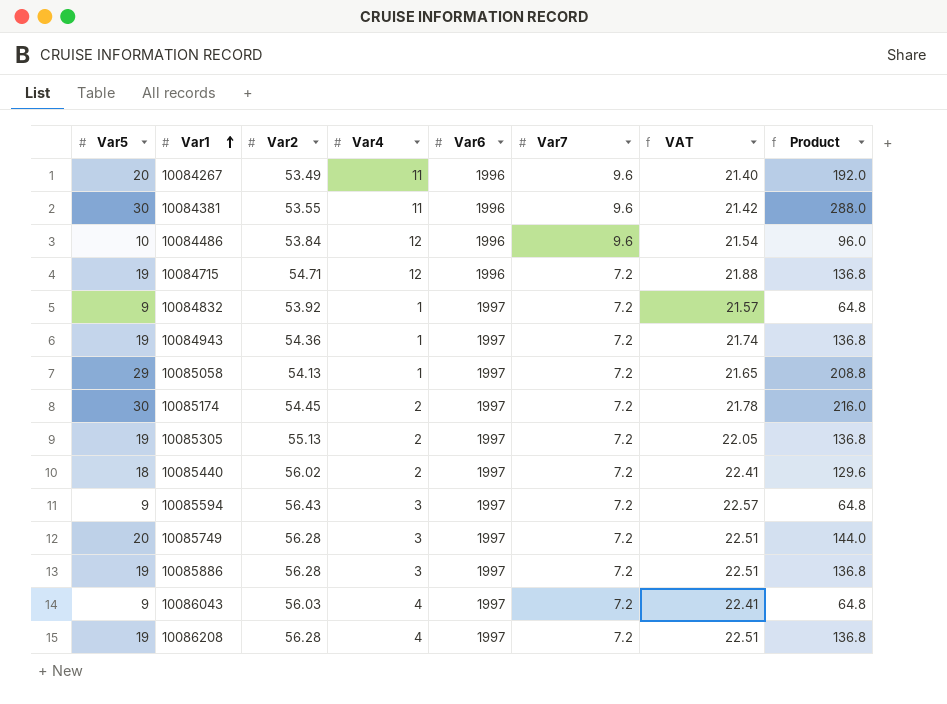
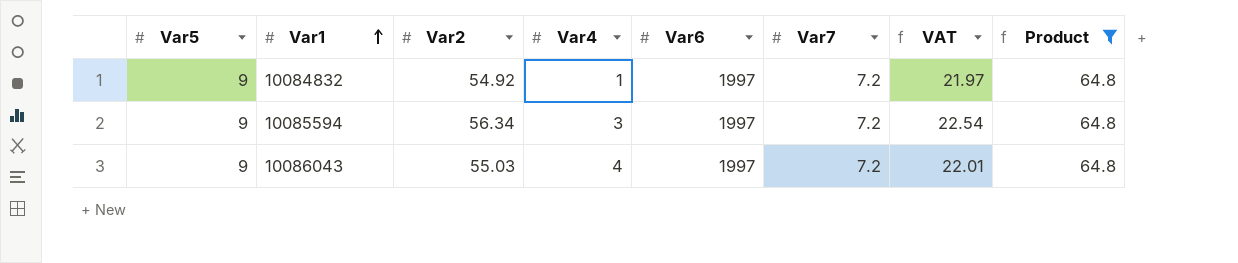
filter: none -> Product = 64.8
10084832 | Var2: 53.92 -> 54.92
10084832 | VAT: 21.57 -> 21.97
10085594 | Var2: 56.43 -> 56.34
10085594 | VAT: 22.57 -> 22.54
10086043 | Var2: 56.03 -> 55.03
10086043 | VAT: 22.41 -> 22.01

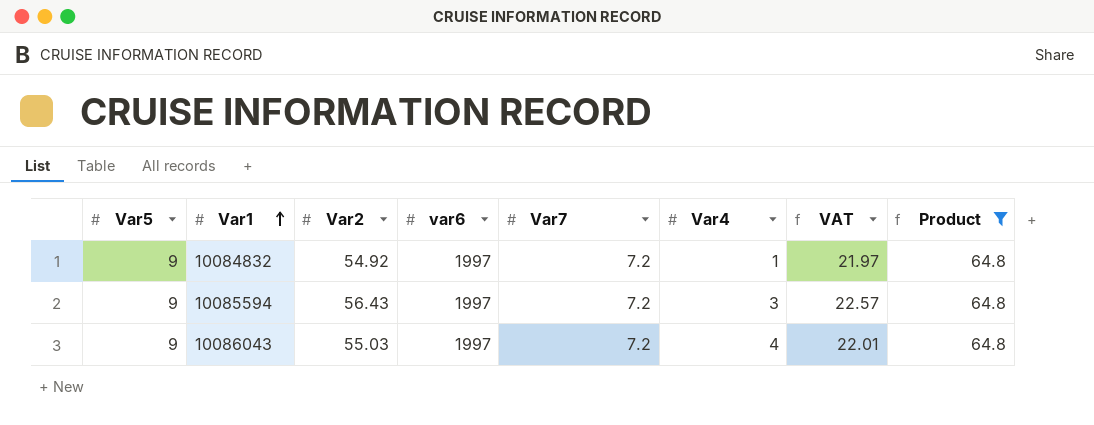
column name: Var6 -> var6
column Var4 | position: 4 -> 6
10085594 | Var2: 56.34 -> 56.43
10085594 | VAT: 22.54 -> 22.57

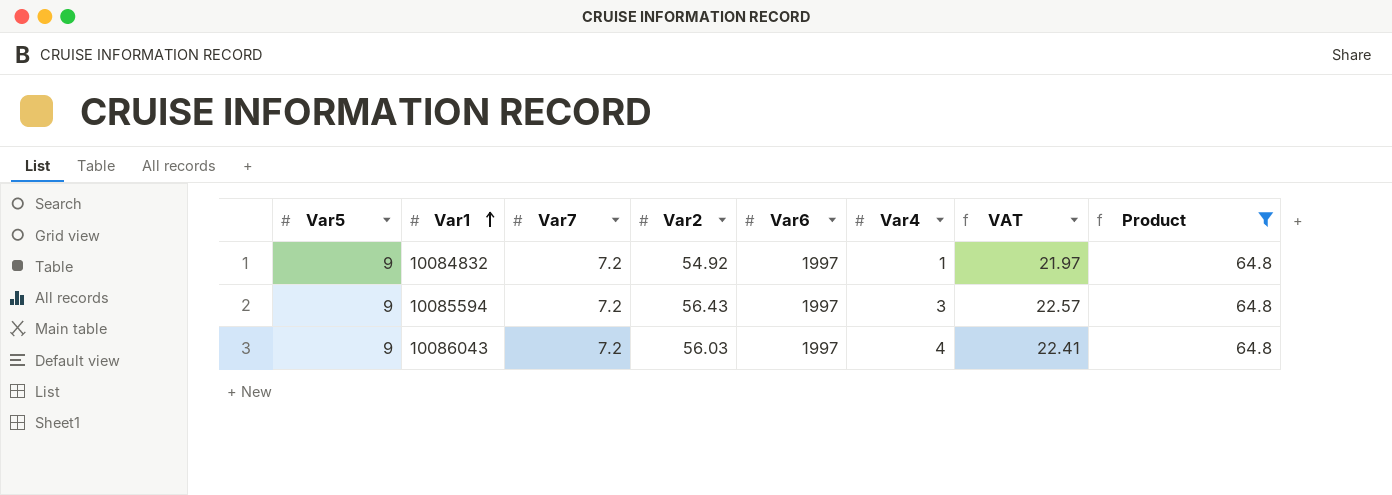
column Var7 | position: 5 -> 3
column name: var6 -> Var6
10086043 | Var2: 55.03 -> 56.03
10086043 | VAT: 22.01 -> 22.41

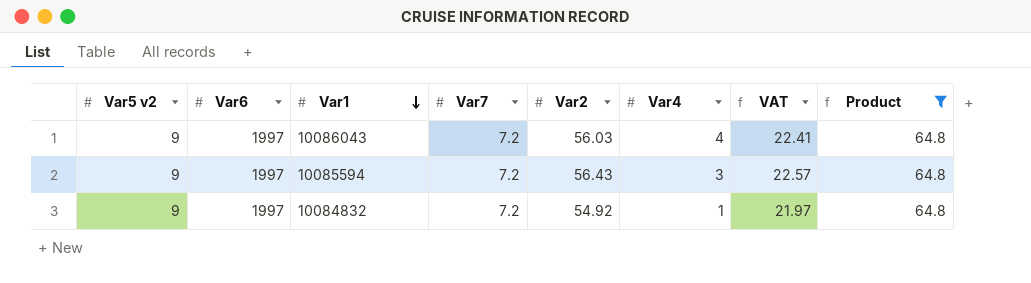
row order: Var1 ascending -> Var1 descending
column name: Var5 -> Var5 v2
column Var6 | position: 5 -> 2

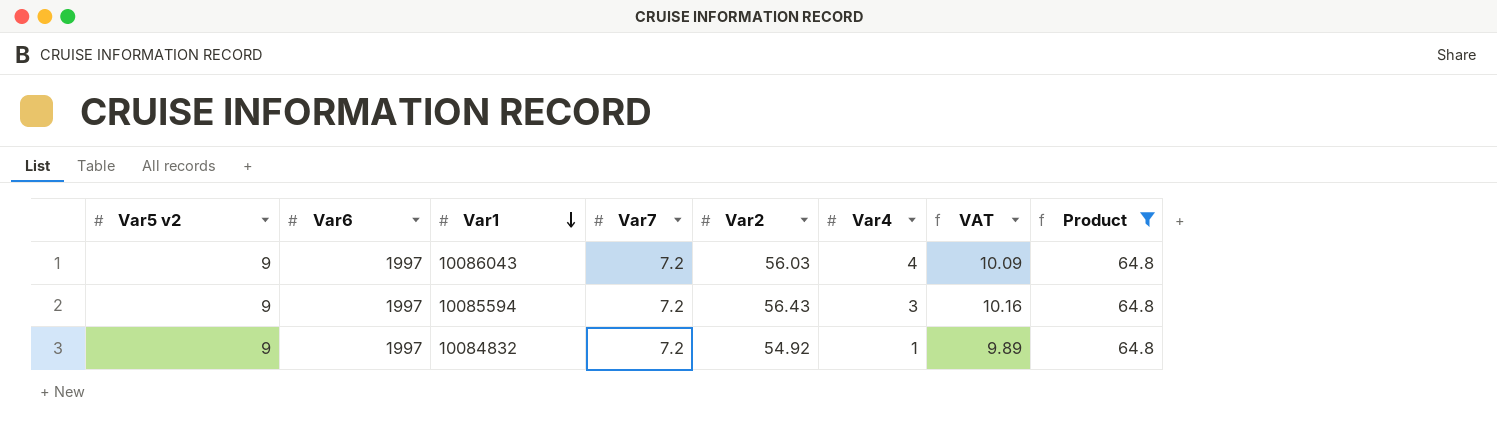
column VAT | formula: [Var2] * 0.4 -> [Var2] * 0.18

